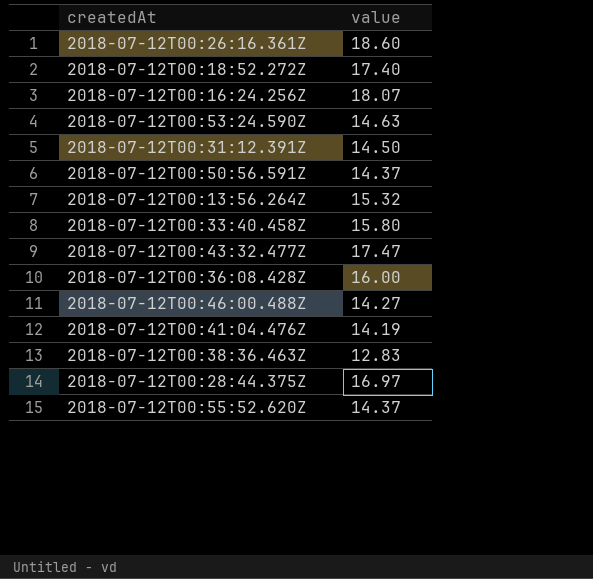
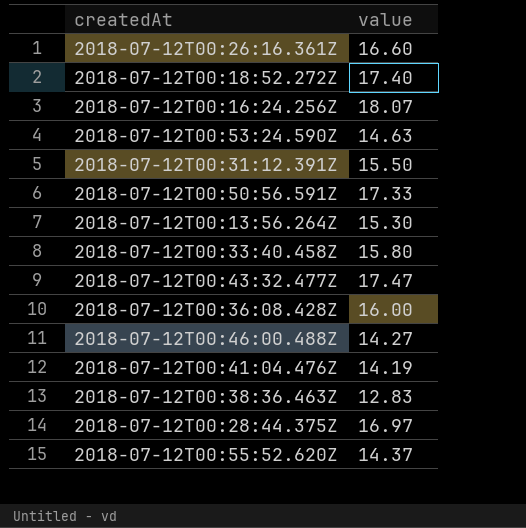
2018-07-12T00:26:16.361Z | value: 18.60 -> 16.60
2018-07-12T00:31:12.391Z | value: 14.50 -> 15.50
2018-07-12T00:50:56.591Z | value: 14.37 -> 17.33
2018-07-12T00:13:56.264Z | value: 15.32 -> 15.30

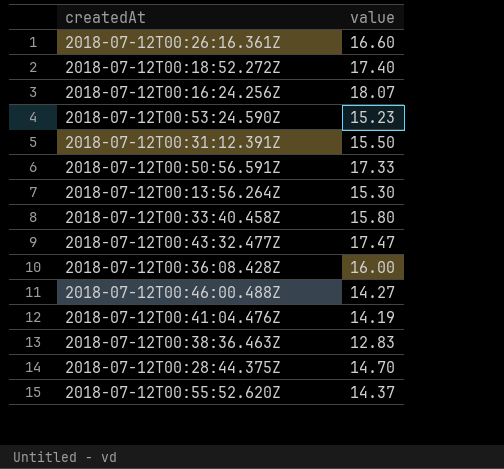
2018-07-12T00:53:24.590Z | value: 14.63 -> 15.23
2018-07-12T00:28:44.375Z | value: 16.97 -> 14.70

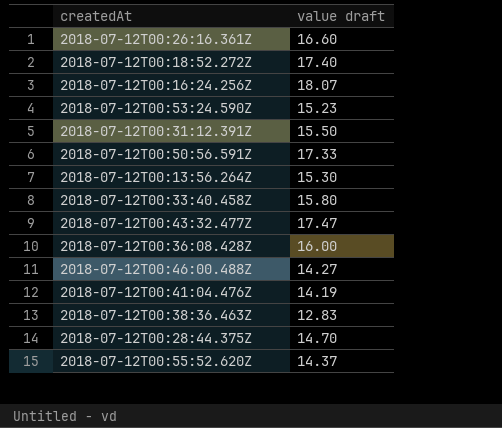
column name: value -> value draft

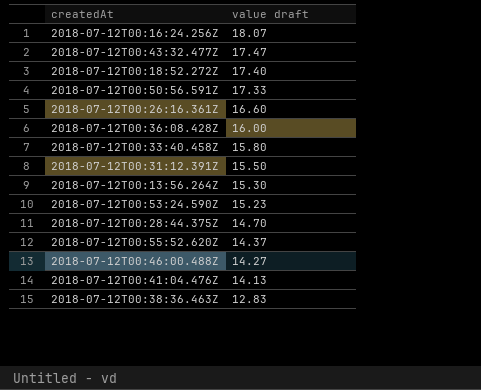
row order: none -> value draft descending
2018-07-12T00:41:04.476Z | value draft: 14.19 -> 14.13

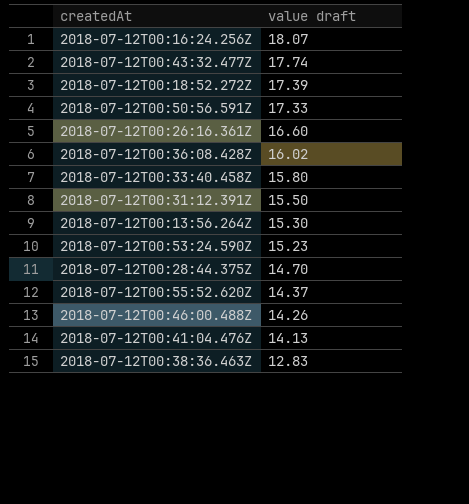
2018-07-12T00:43:32.477Z | value draft: 17.47 -> 17.74
2018-07-12T00:18:52.272Z | value draft: 17.40 -> 17.39
2018-07-12T00:36:08.428Z | value draft: 16.00 -> 16.02
2018-07-12T00:46:00.488Z | value draft: 14.27 -> 14.26

